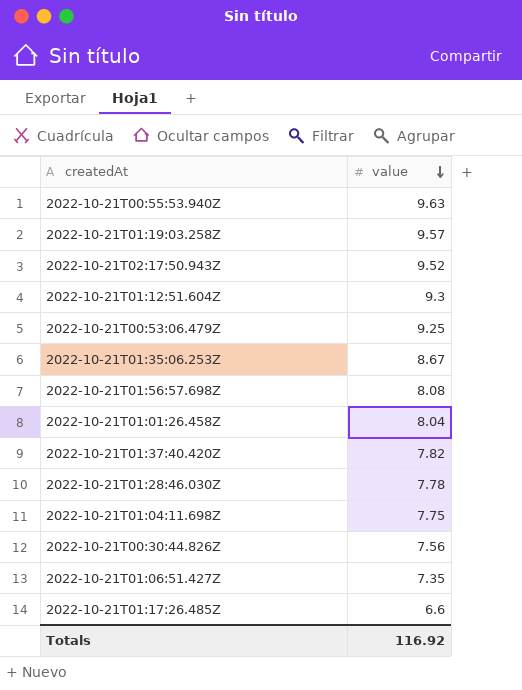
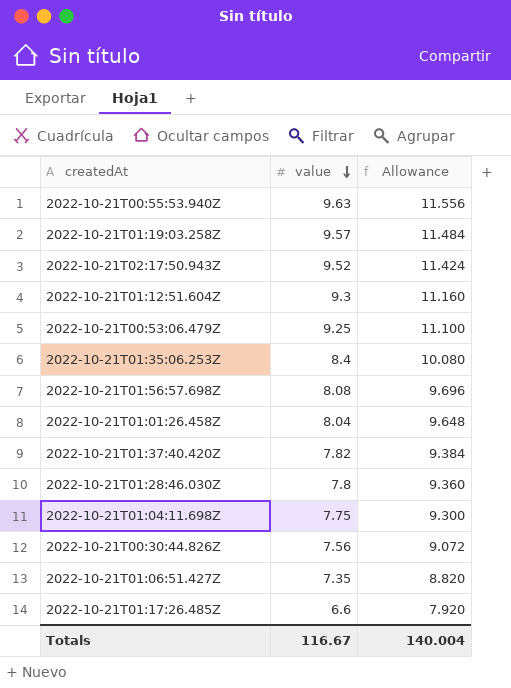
column Allowance | formula: none -> [value] * 1.2
2022-10-21T01:35:06.253Z | value: 8.67 -> 8.4
2022-10-21T01:28:46.030Z | value: 7.78 -> 7.8
Totals | value: 116.92 -> 116.67

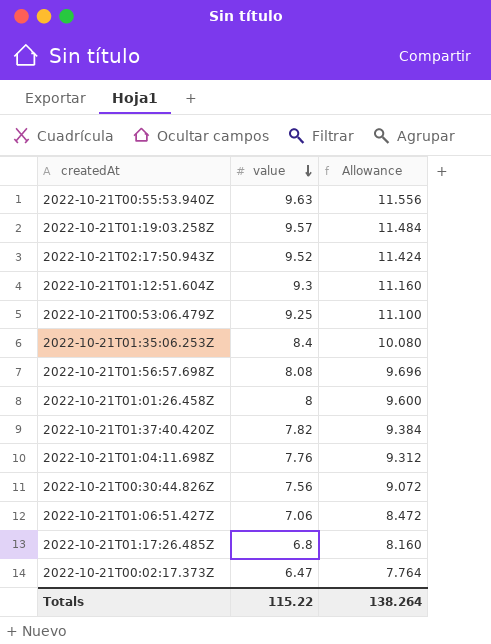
row 2022-10-21T01:28:46.030Z: 7.8 | 9.360 -> none
2022-10-21T01:01:26.458Z | value: 8.04 -> 8
2022-10-21T01:01:26.458Z | Allowance: 9.648 -> 9.600
2022-10-21T01:04:11.698Z | value: 7.75 -> 7.76
2022-10-21T01:04:11.698Z | Allowance: 9.300 -> 9.312
2022-10-21T01:06:51.427Z | value: 7.35 -> 7.06
2022-10-21T01:06:51.427Z | Allowance: 8.820 -> 8.472
2022-10-21T01:17:26.485Z | value: 6.6 -> 6.8
2022-10-21T01:17:26.485Z | Allowance: 7.920 -> 8.160
row 2022-10-21T00:02:17.373Z: none -> 6.47 | 7.764
Totals | value: 116.67 -> 115.22
Totals | Allowance: 140.004 -> 138.264

